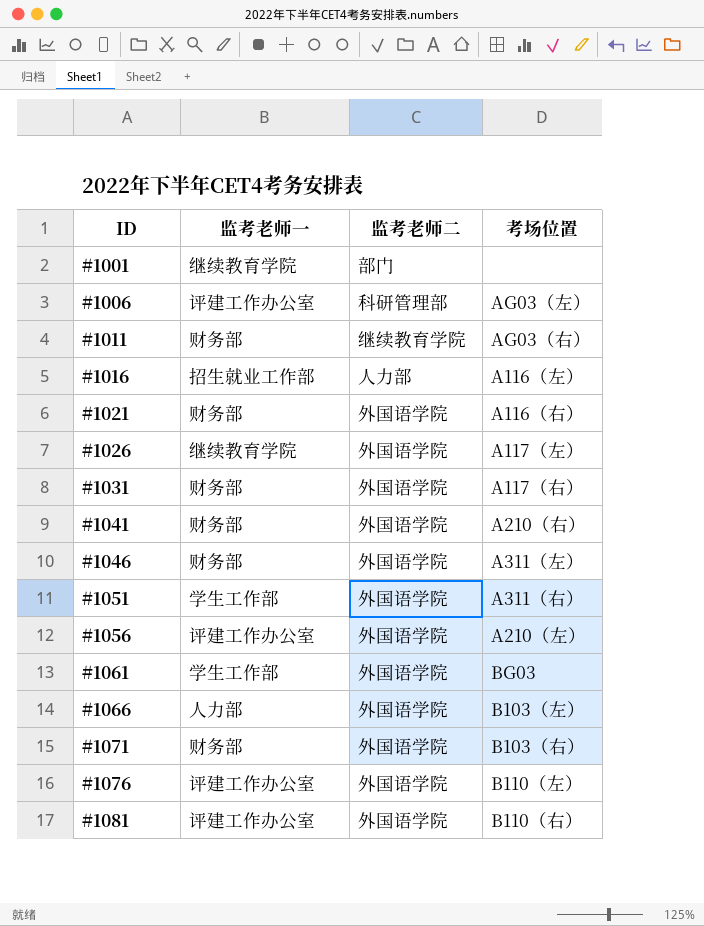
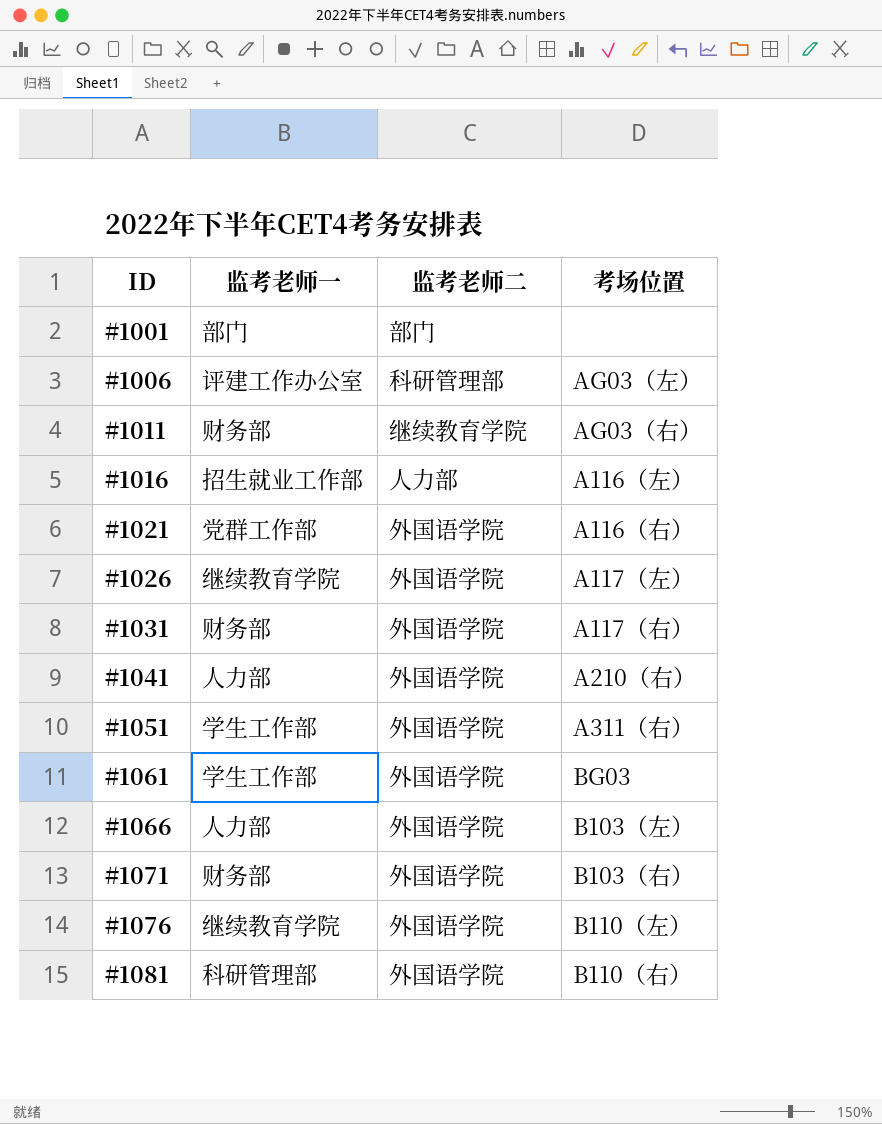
row #1046: 财务部 | 外国语学院 | A311（左） -> none
row #1056: 评建工作办公室 | 外国语学院 | A210（左） -> none
#1001 | 监考老师一: 继续教育学院 -> 部门
#1021 | 监考老师一: 财务部 -> 党群工作部
#1041 | 监考老师一: 财务部 -> 人力部
#1076 | 监考老师一: 评建工作办公室 -> 继续教育学院
#1081 | 监考老师一: 评建工作办公室 -> 科研管理部

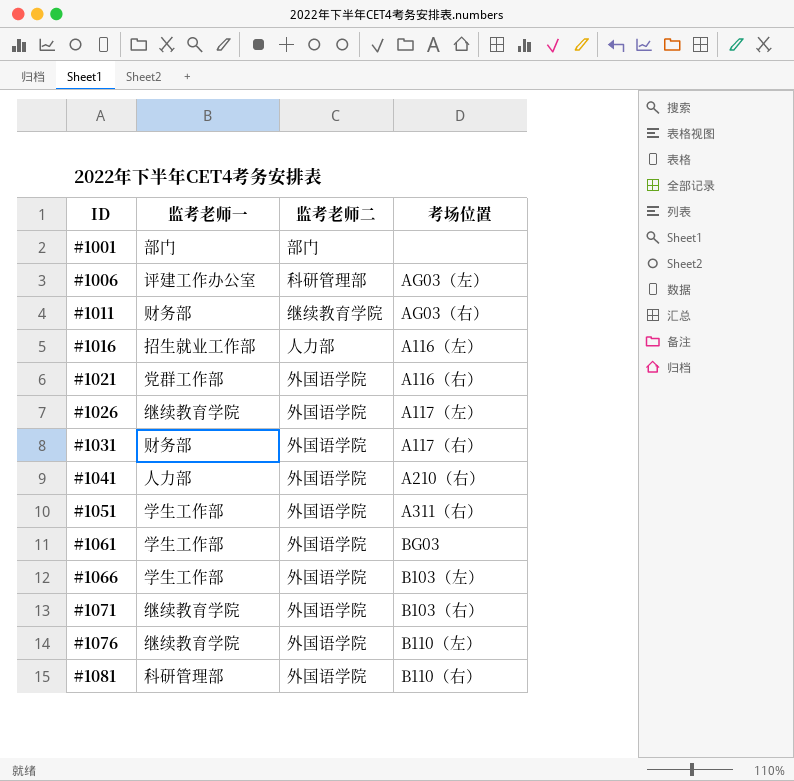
#1066 | 监考老师一: 人力部 -> 学生工作部
#1071 | 监考老师一: 财务部 -> 继续教育学院

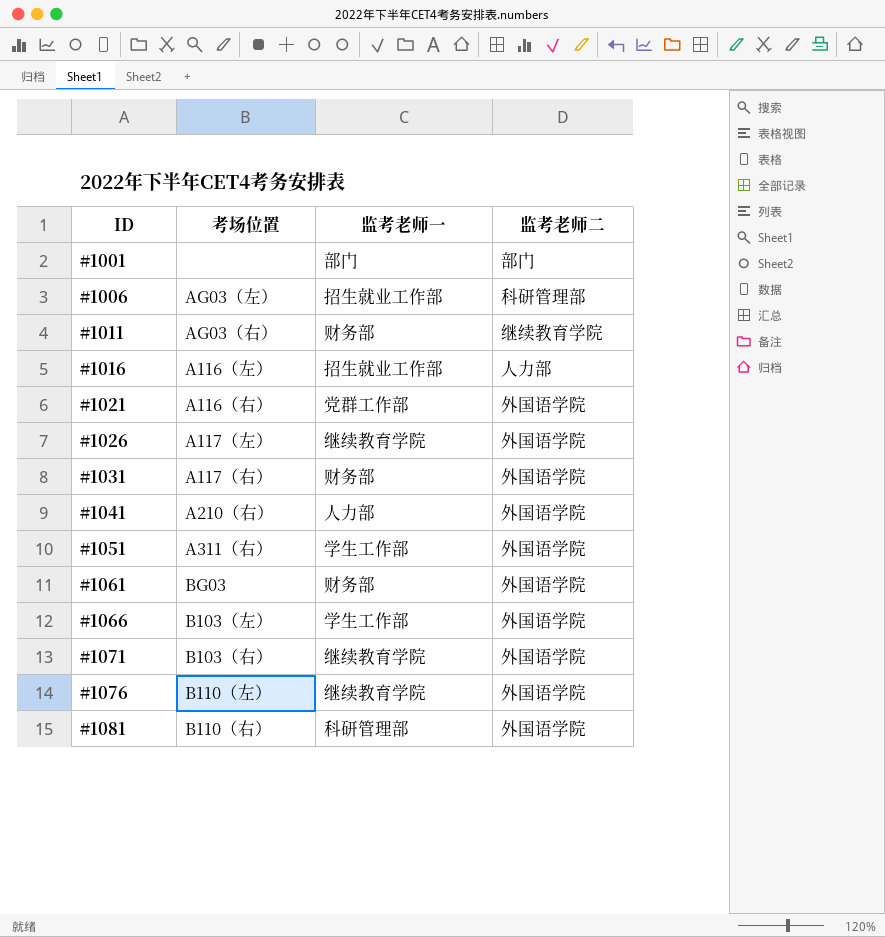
column 考场位置 | position: 4 -> 2
#1006 | 监考老师一: 评建工作办公室 -> 招生就业工作部
#1061 | 监考老师一: 学生工作部 -> 财务部

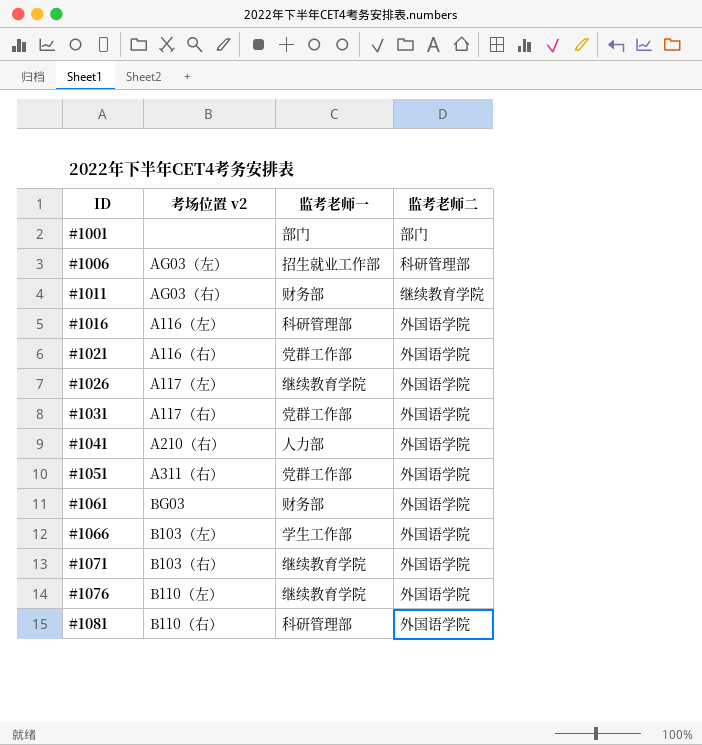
column name: 考场位置 -> 考场位置 v2
#1016 | 监考老师一: 招生就业工作部 -> 科研管理部
#1016 | 监考老师二: 人力部 -> 外国语学院
#1031 | 监考老师一: 财务部 -> 党群工作部
#1051 | 监考老师一: 学生工作部 -> 党群工作部

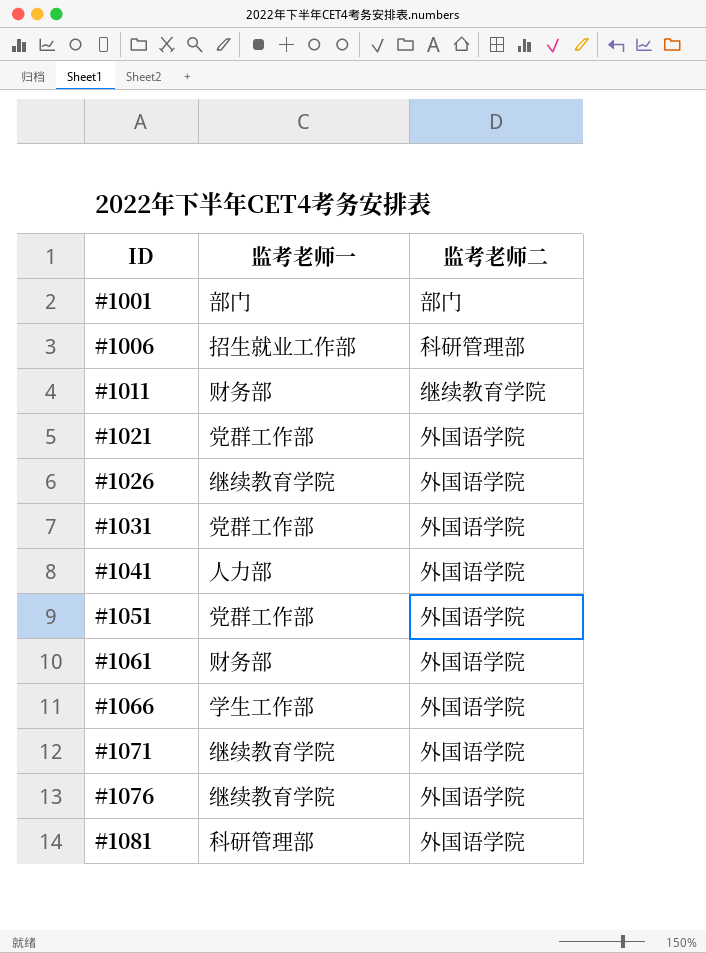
column 考场位置 v2 | position: 2 -> none
row #1016: A116（左） | 科研管理部 | 外国语学院 -> none

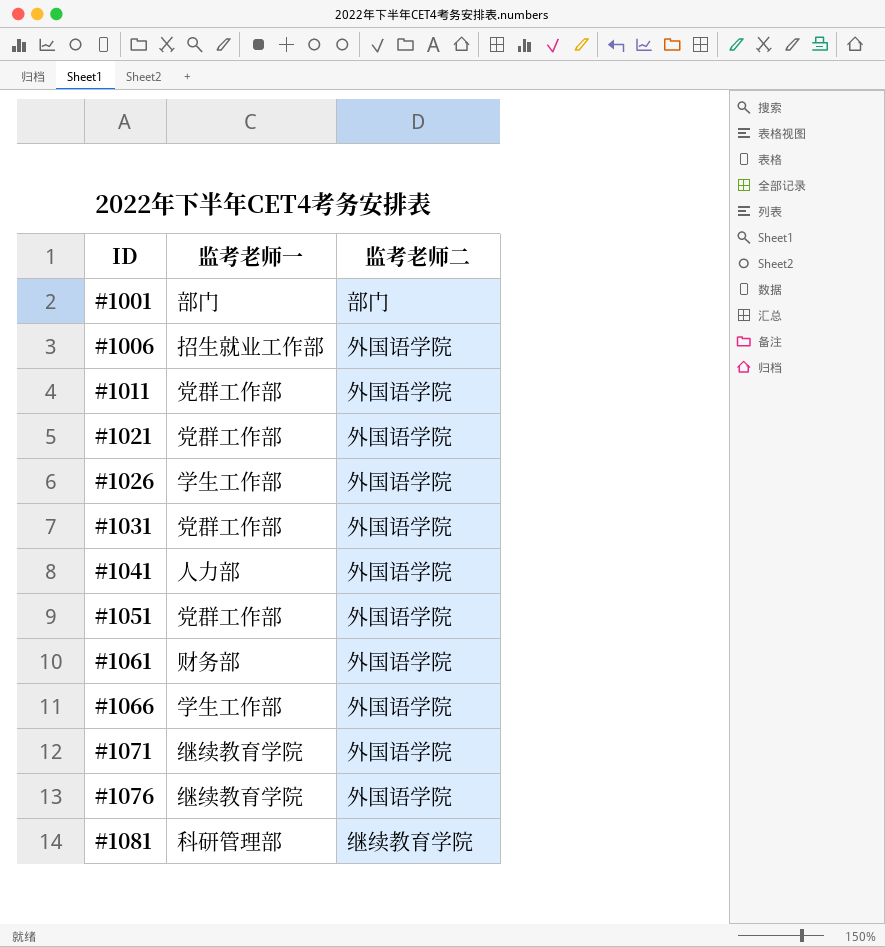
#1006 | 监考老师二: 科研管理部 -> 外国语学院
#1011 | 监考老师一: 财务部 -> 党群工作部
#1011 | 监考老师二: 继续教育学院 -> 外国语学院
#1026 | 监考老师一: 继续教育学院 -> 学生工作部
#1081 | 监考老师二: 外国语学院 -> 继续教育学院

